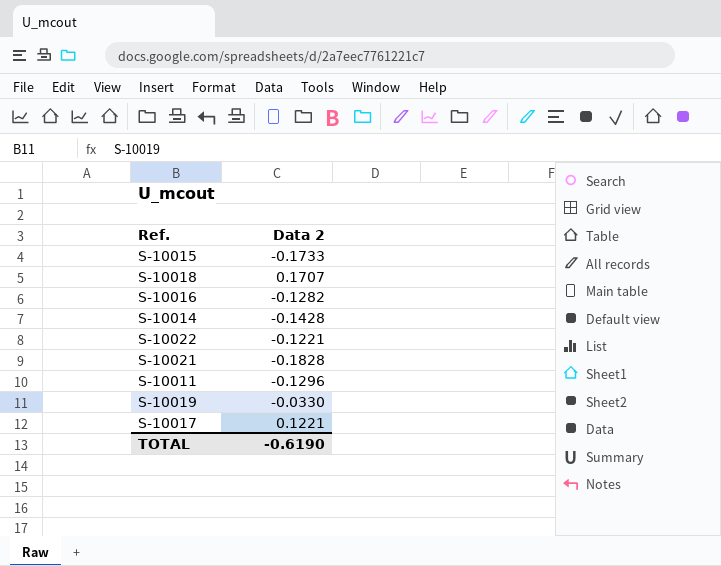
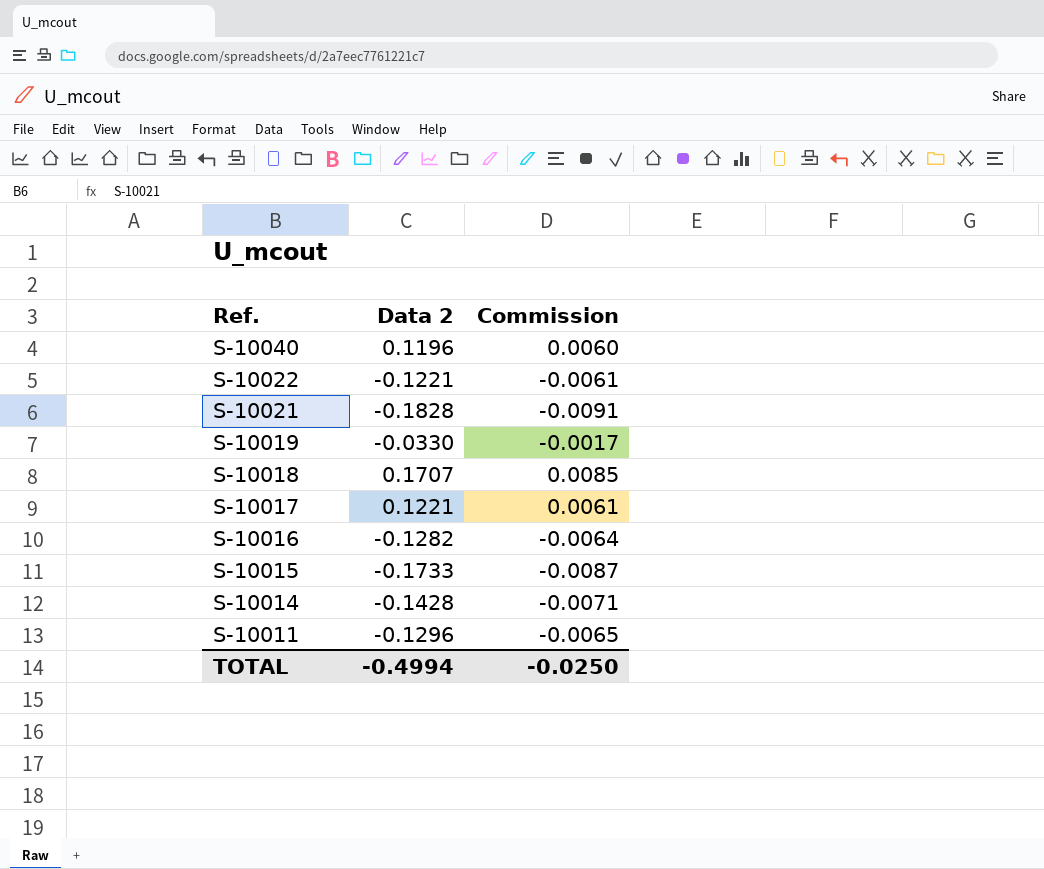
row order: none -> Ref. descending
column Commission | formula: none -> [Data 2] * 0.05
row S-10040: none -> 0.1196 | 0.0060
TOTAL | Data 2: -0.6190 -> -0.4994

